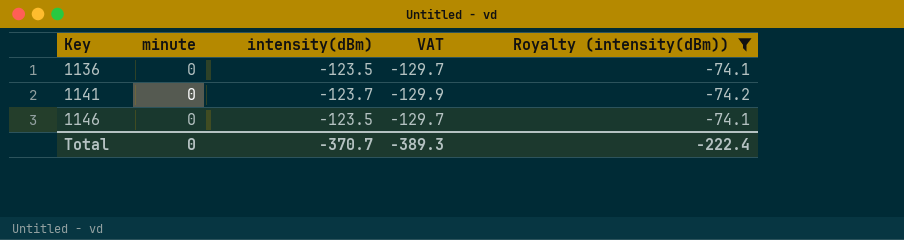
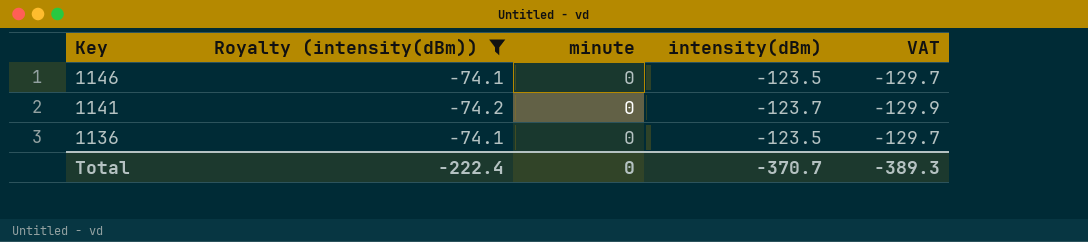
row order: Key ascending -> Key descending
column Royalty (intensity(dBm)) | position: 5 -> 2

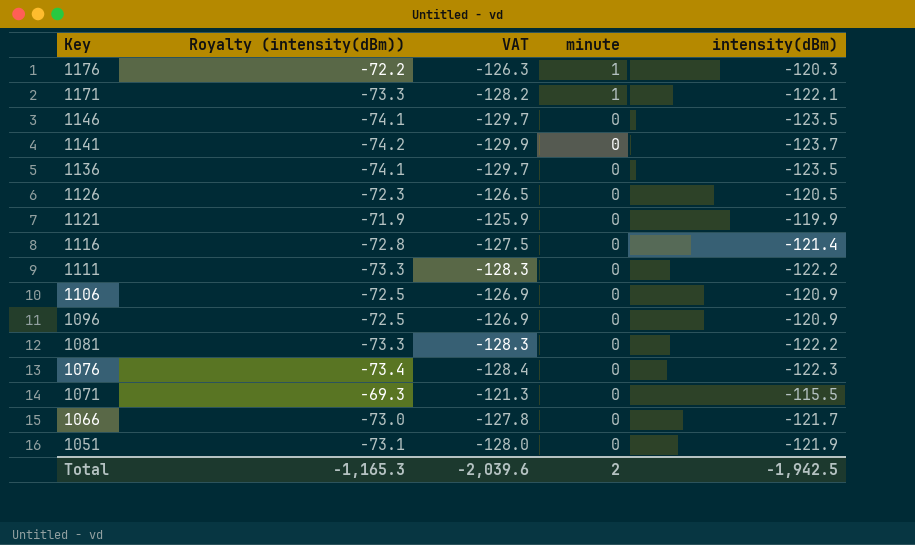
filter: Royalty (intensity(dBm)) <= -74.1 -> none
column VAT | position: 5 -> 3
Total | Royalty (intensity(dBm)): -222.4 -> -1,165.3
Total | VAT: -389.3 -> -2,039.6
Total | minute: 0 -> 2
Total | intensity(dBm): -370.7 -> -1,942.5

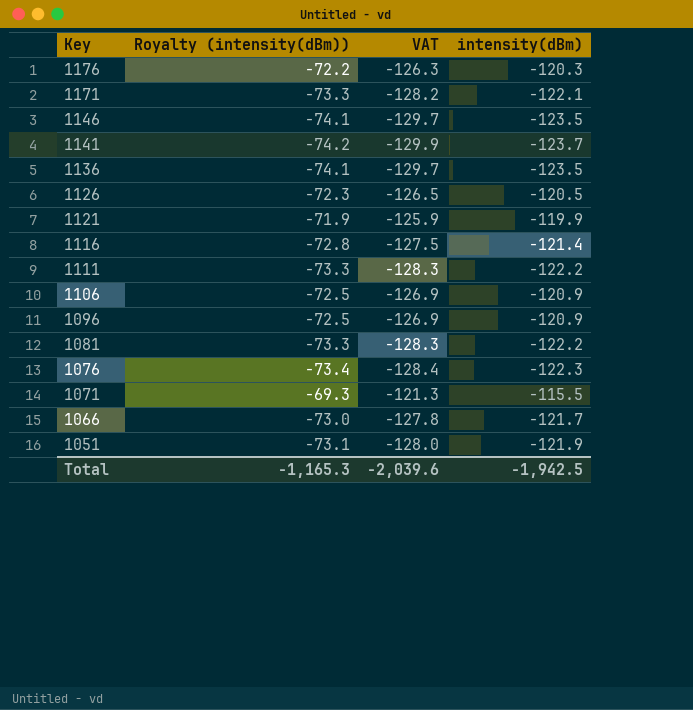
column minute | position: 4 -> none

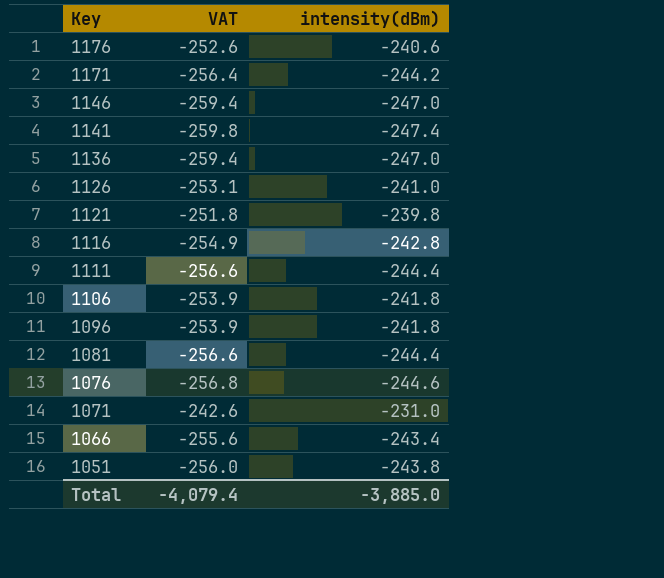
column Royalty (intensity(dBm)) | formula: [intensity(dBm)] * 0.6 -> none
1176 | VAT: -126.3 -> -252.6
1176 | intensity(dBm): -120.3 -> -240.6
1171 | VAT: -128.2 -> -256.4
1171 | intensity(dBm): -122.1 -> -244.2
1146 | VAT: -129.7 -> -259.4
1146 | intensity(dBm): -123.5 -> -247.0
1141 | VAT: -129.9 -> -259.8
1141 | intensity(dBm): -123.7 -> -247.4
1136 | VAT: -129.7 -> -259.4
1136 | intensity(dBm): -123.5 -> -247.0
1126 | VAT: -126.5 -> -253.1
1126 | intensity(dBm): -120.5 -> -241.0
1121 | VAT: -125.9 -> -251.8
1121 | intensity(dBm): -119.9 -> -239.8
1116 | VAT: -127.5 -> -254.9
1116 | intensity(dBm): -121.4 -> -242.8
1111 | VAT: -128.3 -> -256.6
1111 | intensity(dBm): -122.2 -> -244.4
1106 | VAT: -126.9 -> -253.9
1106 | intensity(dBm): -120.9 -> -241.8
1096 | VAT: -126.9 -> -253.9
1096 | intensity(dBm): -120.9 -> -241.8
1081 | VAT: -128.3 -> -256.6
1081 | intensity(dBm): -122.2 -> -244.4
1076 | VAT: -128.4 -> -256.8
1076 | intensity(dBm): -122.3 -> -244.6
1071 | VAT: -121.3 -> -242.6
1071 | intensity(dBm): -115.5 -> -231.0
1066 | VAT: -127.8 -> -255.6
1066 | intensity(dBm): -121.7 -> -243.4
1051 | VAT: -128.0 -> -256.0
1051 | intensity(dBm): -121.9 -> -243.8
Total | VAT: -2,039.6 -> -4,079.4
Total | intensity(dBm): -1,942.5 -> -3,885.0

